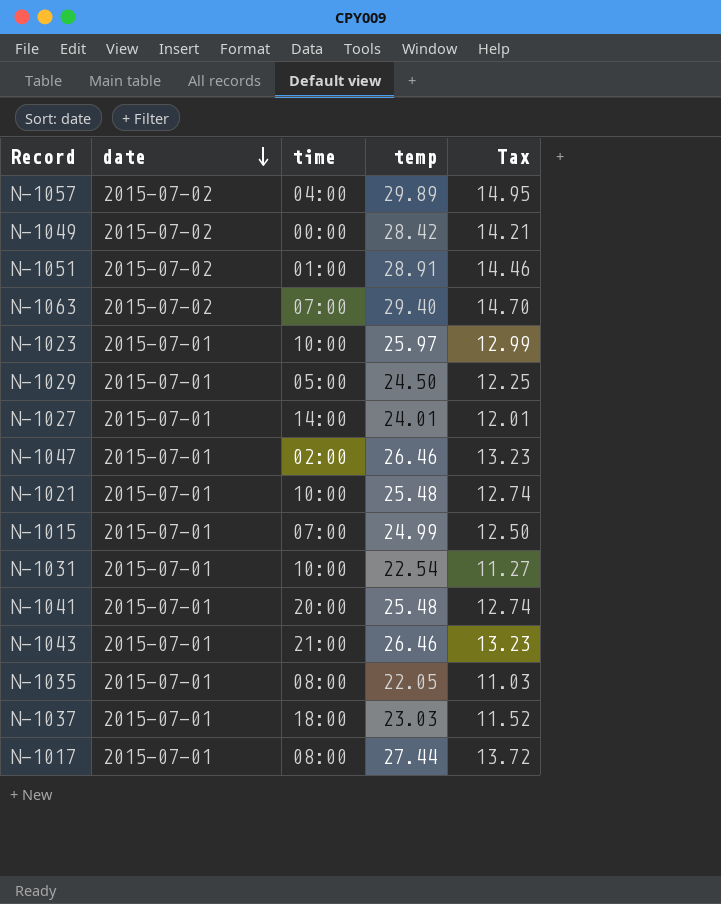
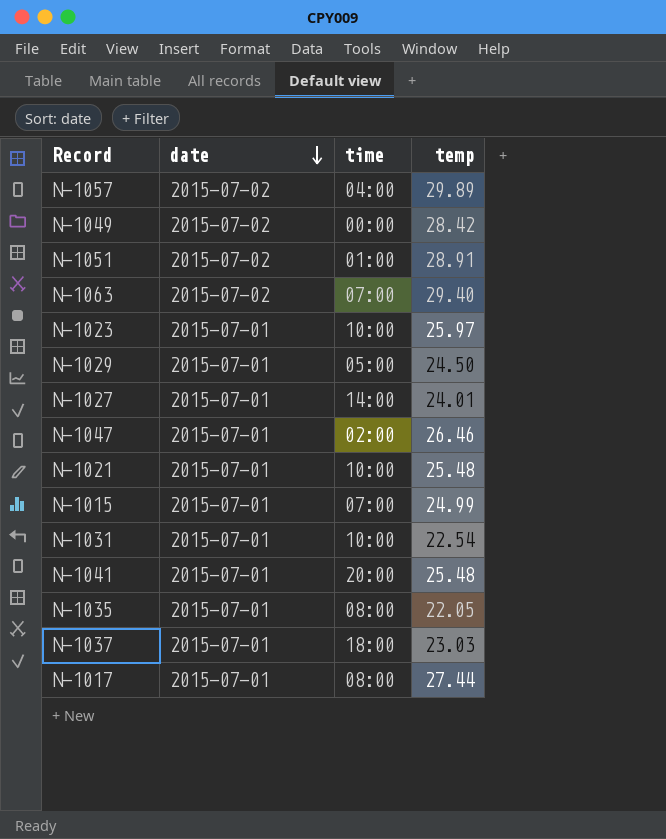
column Tax | formula: [temp] * 0.5 -> none
row N-1043: 2015-07-01 | 21:00 | 26.46 | 13.23 -> none

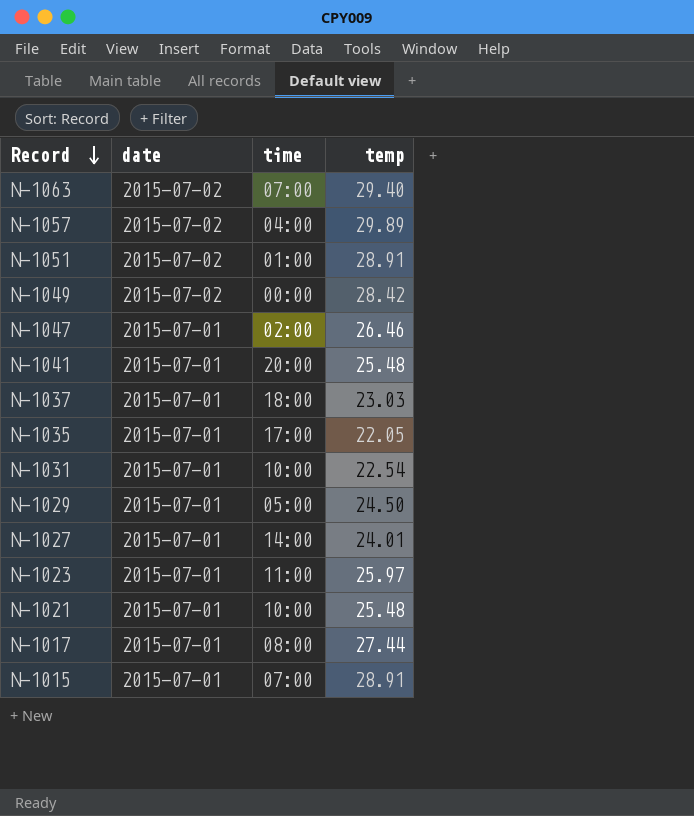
row order: date descending -> Record descending
N-1035 | time: 08:00 -> 17:00
N-1023 | time: 10:00 -> 11:00
N-1015 | temp: 24.99 -> 28.91

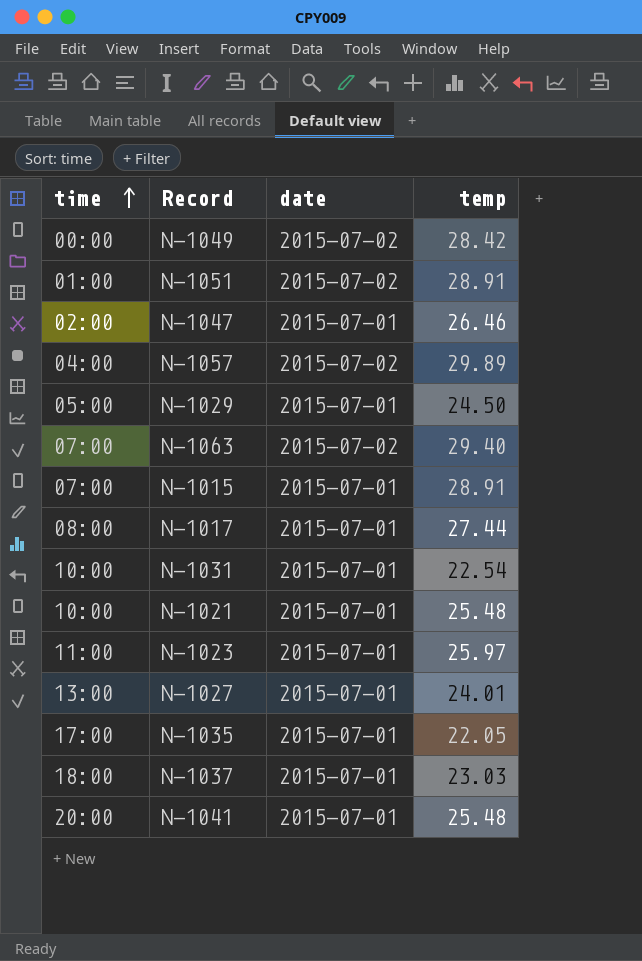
row order: Record descending -> time ascending
column time | position: 3 -> 1
N-1027 | time: 14:00 -> 13:00

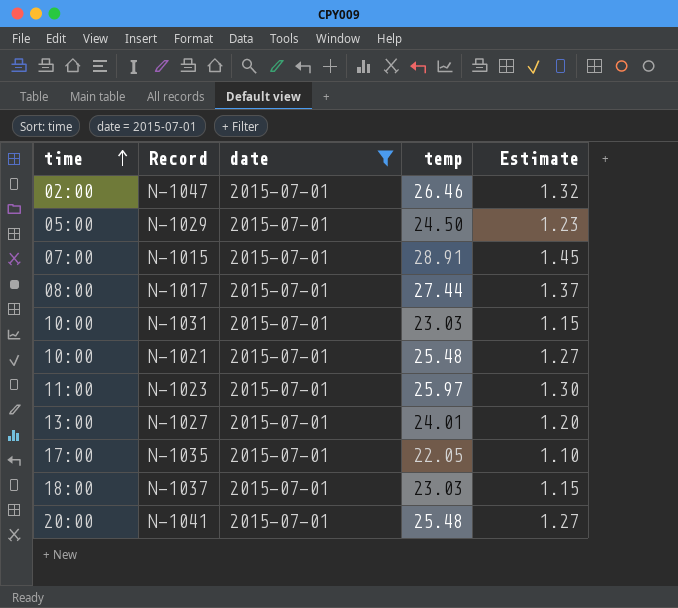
filter: none -> date = 2015-07-01
column Estimate | formula: none -> [temp] * 0.05
N-1031 | temp: 22.54 -> 23.03

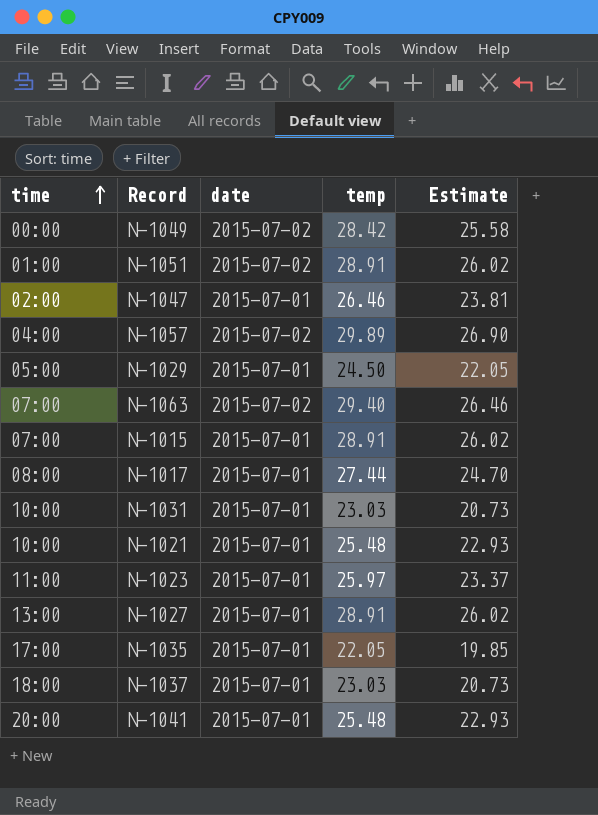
filter: date = 2015-07-01 -> none
column Estimate | formula: [temp] * 0.05 -> [temp] * 0.9
N-1027 | temp: 24.01 -> 28.91

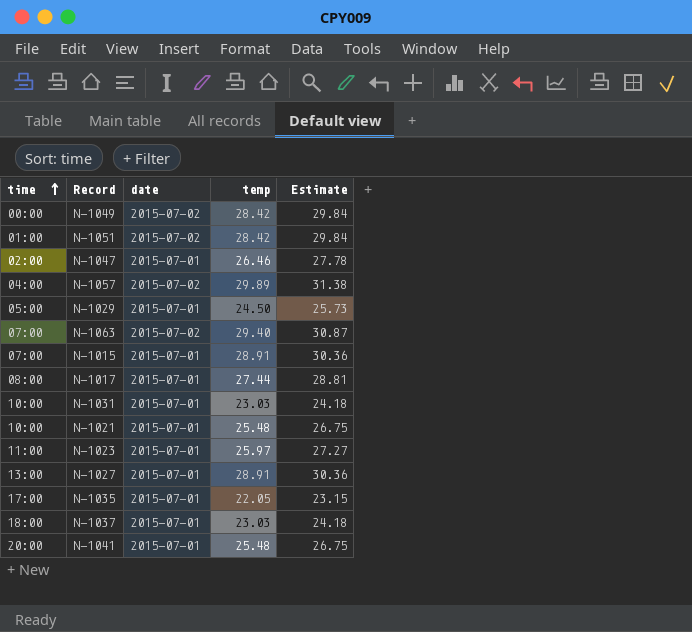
column Estimate | formula: [temp] * 0.9 -> [temp] * 1.05
N-1051 | temp: 28.91 -> 28.42

